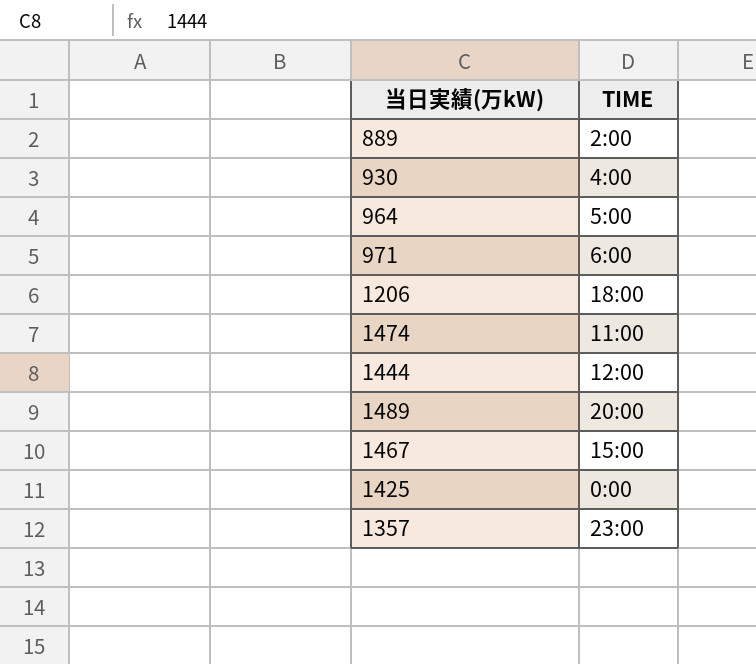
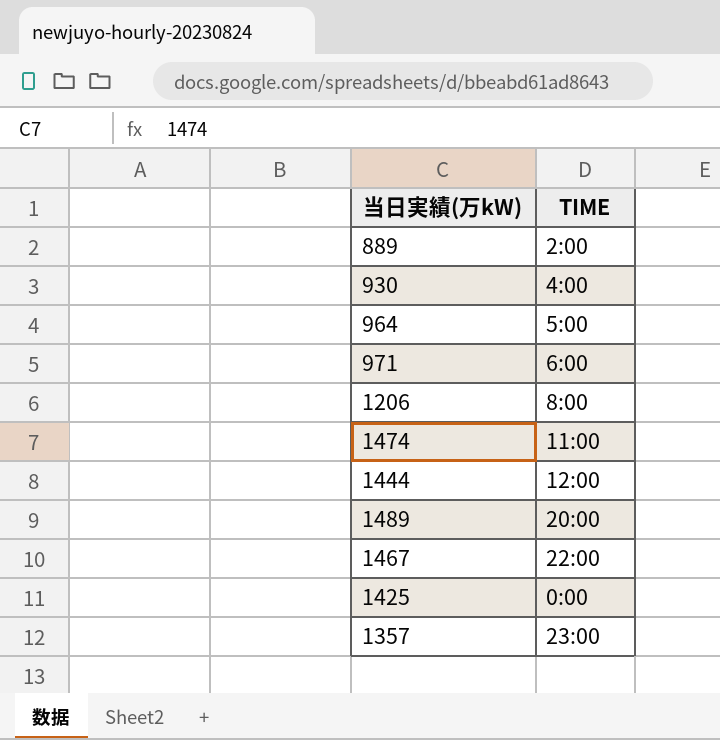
1206 | TIME: 18:00 -> 8:00
1467 | TIME: 15:00 -> 22:00

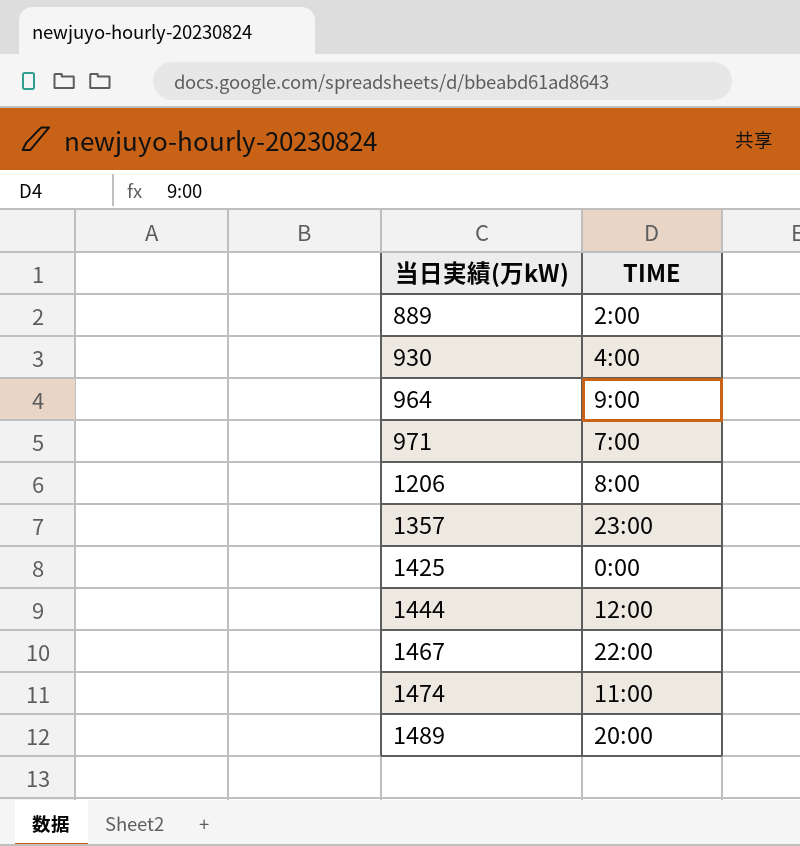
row order: none -> 当日実績(万kW) ascending
964 | TIME: 5:00 -> 9:00
971 | TIME: 6:00 -> 7:00

